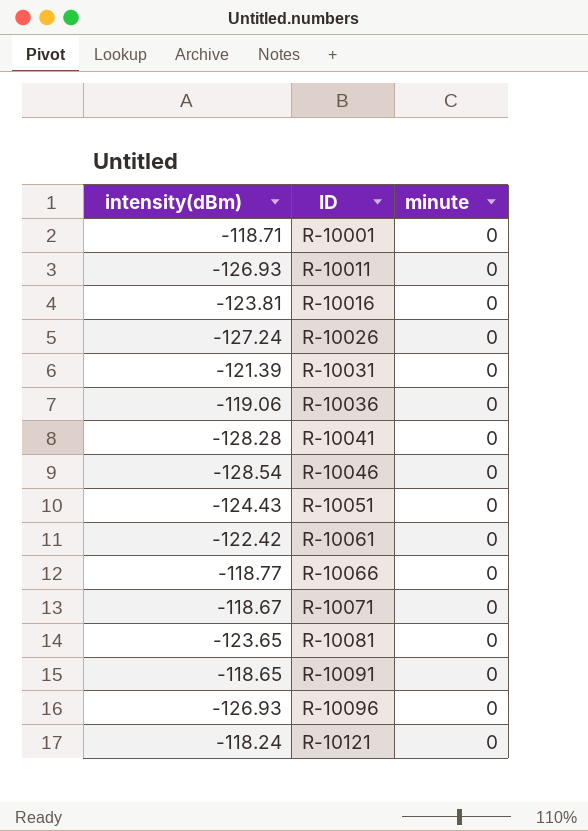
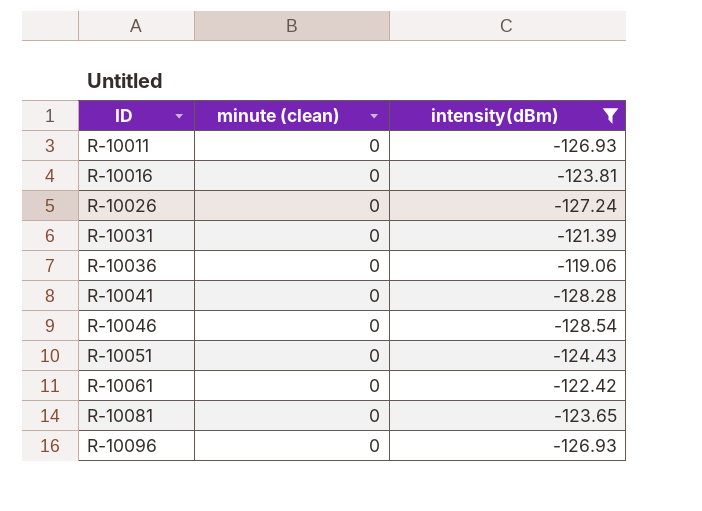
filter: none -> intensity(dBm) <= -119.06
column name: minute -> minute (clean)
column intensity(dBm) | position: 1 -> 3

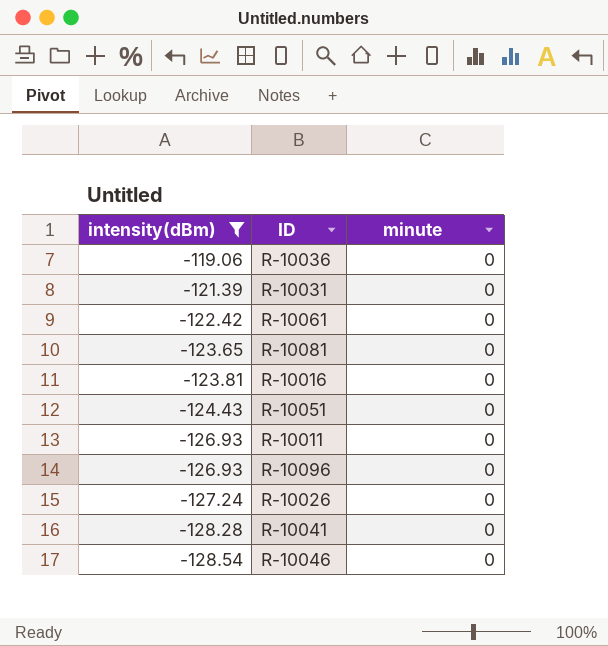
row order: ID ascending -> intensity(dBm) descending
column intensity(dBm) | position: 3 -> 1
column name: minute (clean) -> minute

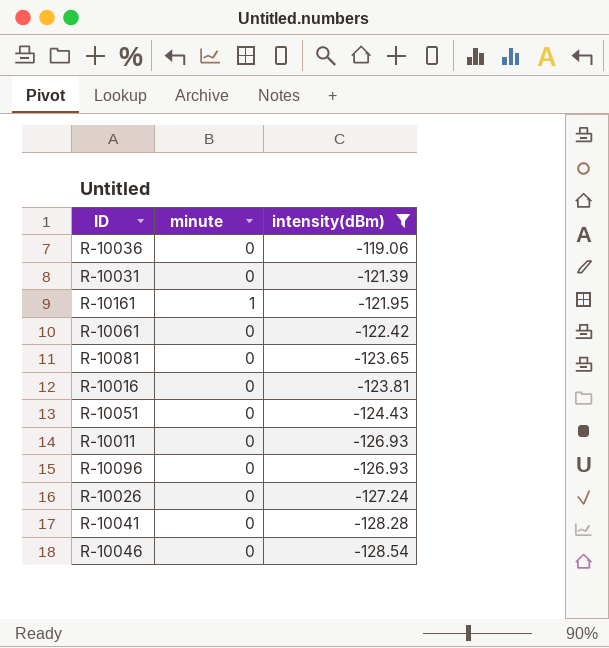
column intensity(dBm) | position: 1 -> 3
row R-10161: none -> 1 | -121.95

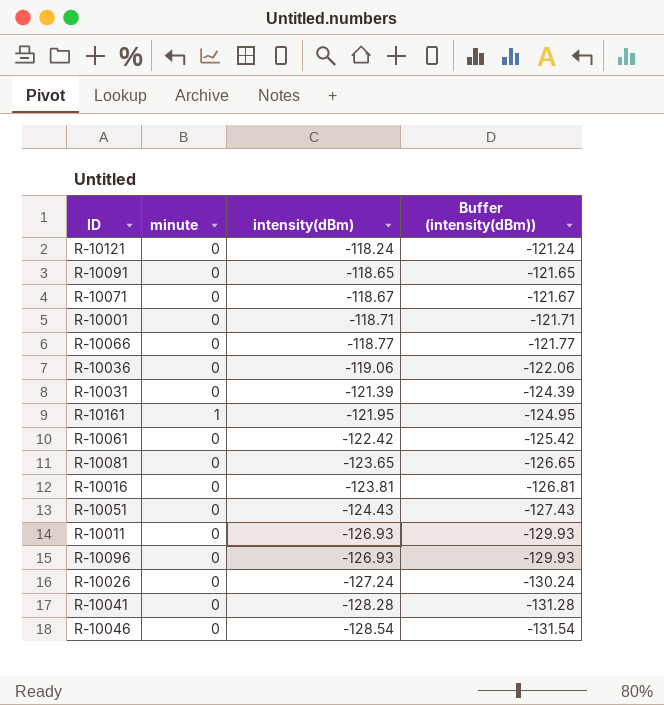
filter: intensity(dBm) <= -119.06 -> none
column Buffer (intensity(dBm)) | formula: none -> [intensity(dBm)] - 3

